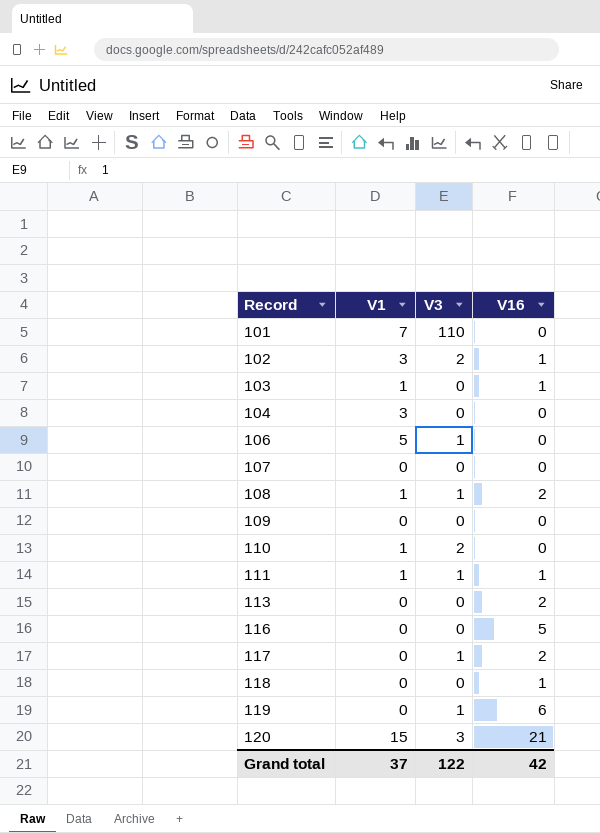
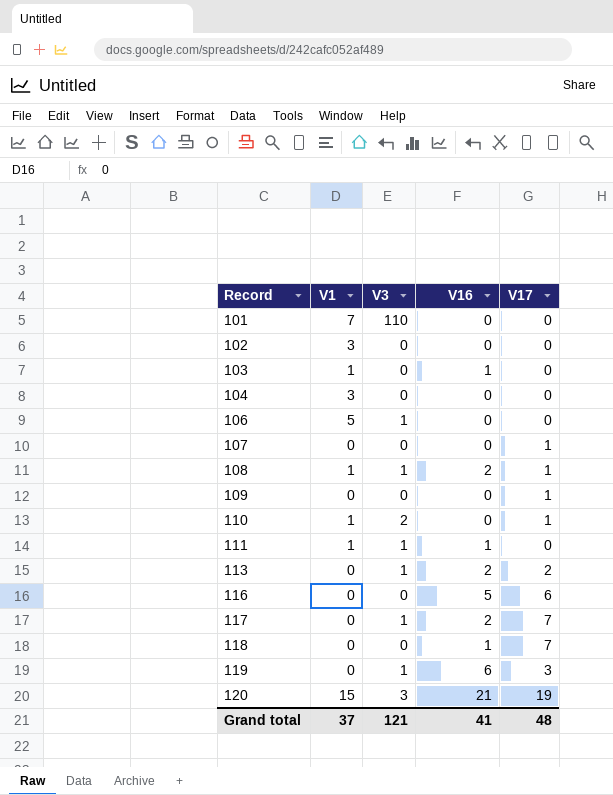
column V17 | position: none -> 5
102 | V3: 2 -> 0
102 | V16: 1 -> 0
113 | V3: 0 -> 1
Grand total | V3: 122 -> 121
Grand total | V16: 42 -> 41

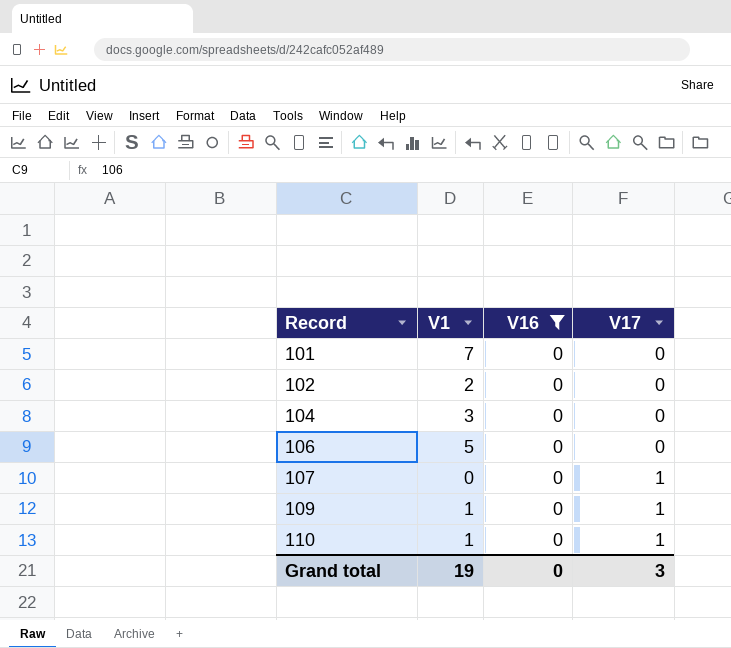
filter: none -> V16 = 0
column V3 | position: 3 -> none
102 | V1: 3 -> 2
109 | V1: 0 -> 1
Grand total | V1: 37 -> 19
Grand total | V16: 41 -> 0
Grand total | V17: 48 -> 3

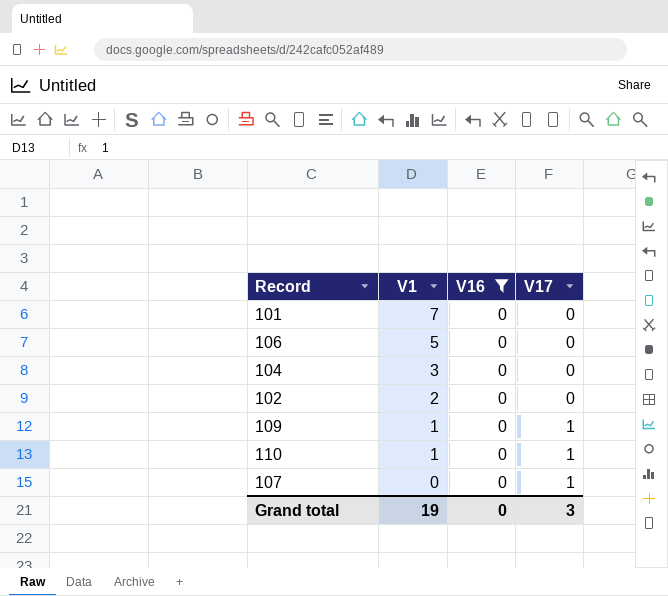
row order: Record ascending -> V1 descending

